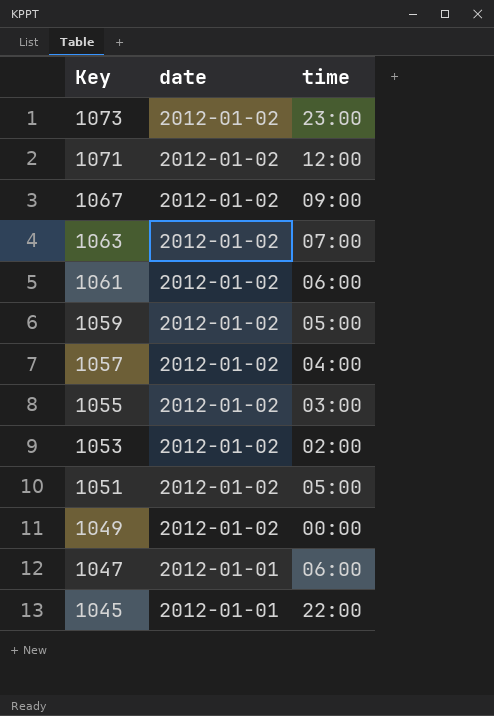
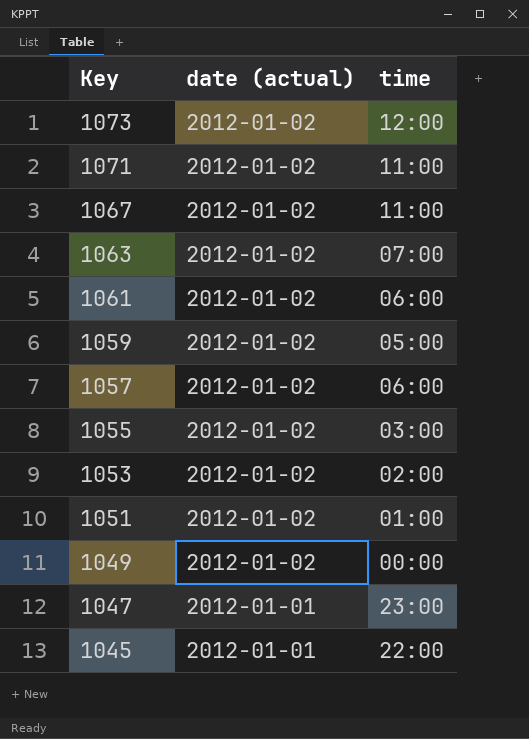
column name: date -> date (actual)
1073 | time: 23:00 -> 12:00
1071 | time: 12:00 -> 11:00
1067 | time: 09:00 -> 11:00
1057 | time: 04:00 -> 06:00
1051 | time: 05:00 -> 01:00
1047 | time: 06:00 -> 23:00

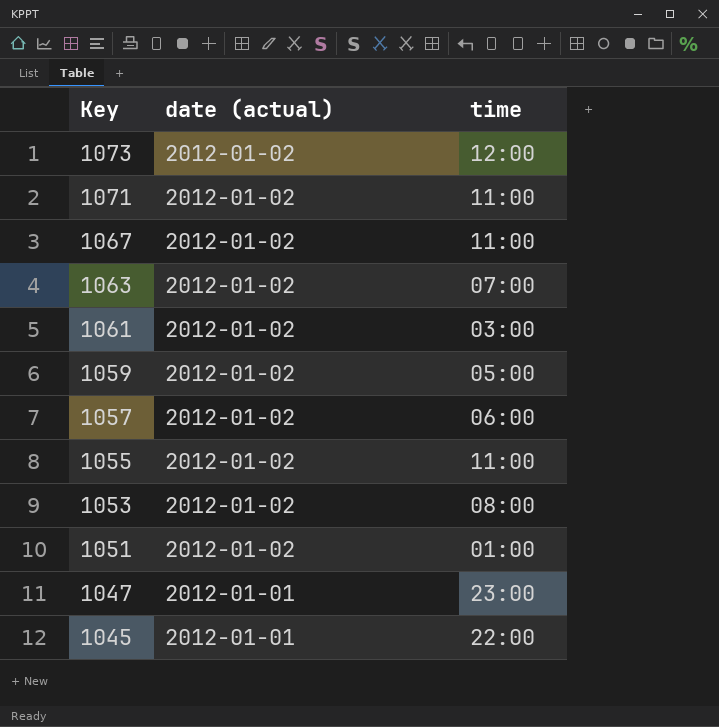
row 1049: 2012-01-02 | 00:00 -> none
1061 | time: 06:00 -> 03:00
1055 | time: 03:00 -> 11:00
1053 | time: 02:00 -> 08:00

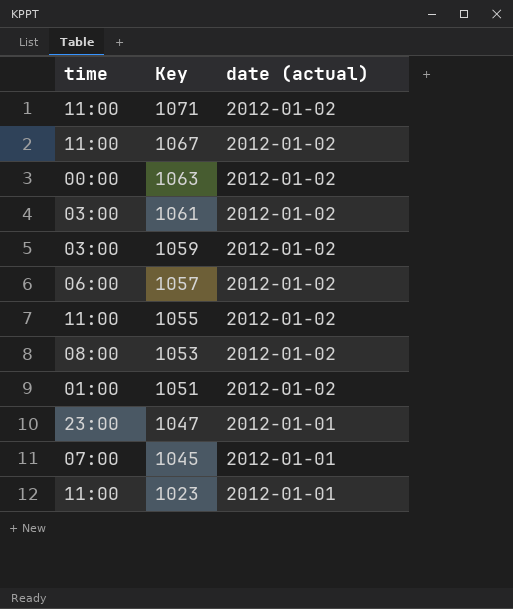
column time | position: 3 -> 1
row 1073: 2012-01-02 | 12:00 -> none
1063 | time: 07:00 -> 00:00
1059 | time: 05:00 -> 03:00
1045 | time: 22:00 -> 07:00
row 1023: none -> 11:00 | 2012-01-01

